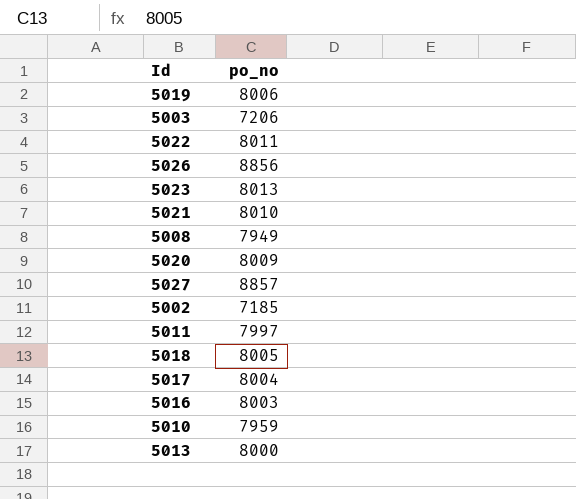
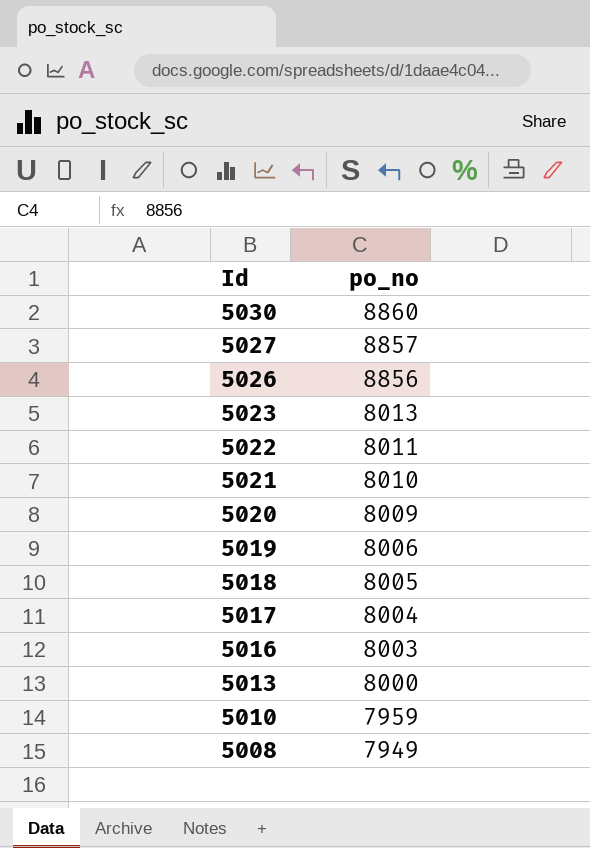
row order: none -> Id descending
row 5003: 7206 -> none
row 5002: 7185 -> none
row 5011: 7997 -> none
row 5030: none -> 8860

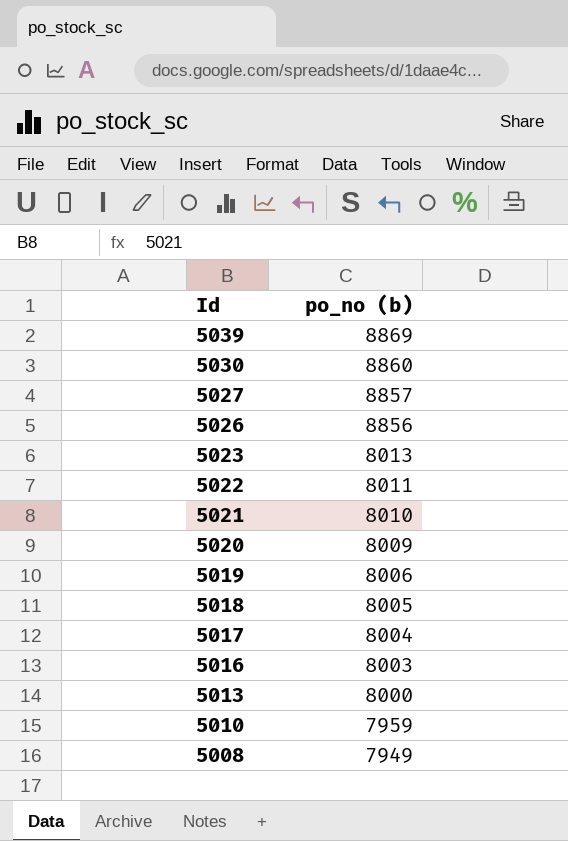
column name: po_no -> po_no (b)
row 5039: none -> 8869

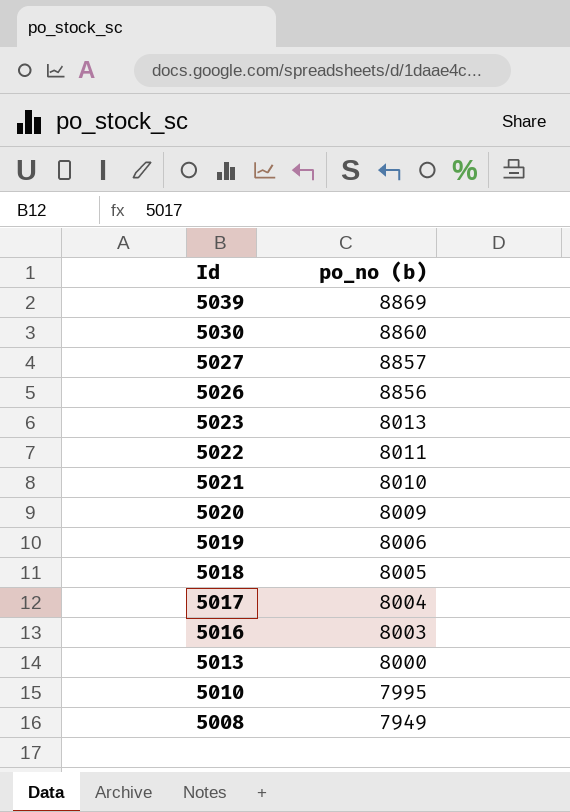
5010 | po_no (b): 7959 -> 7995

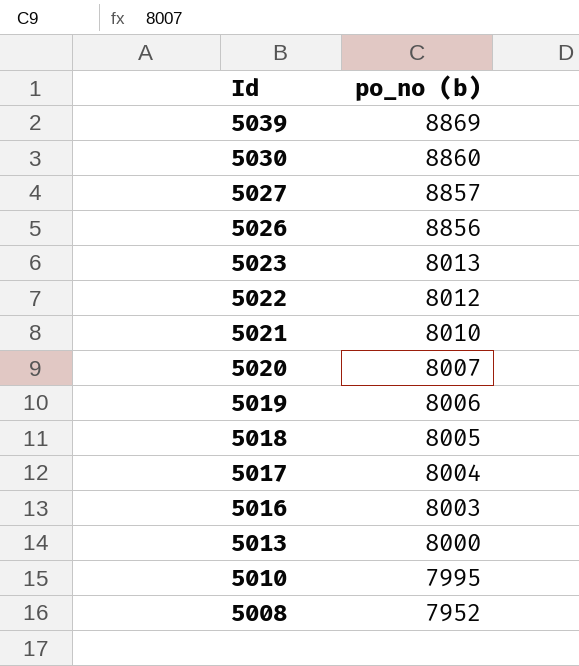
5022 | po_no (b): 8011 -> 8012
5020 | po_no (b): 8009 -> 8007
5008 | po_no (b): 7949 -> 7952

